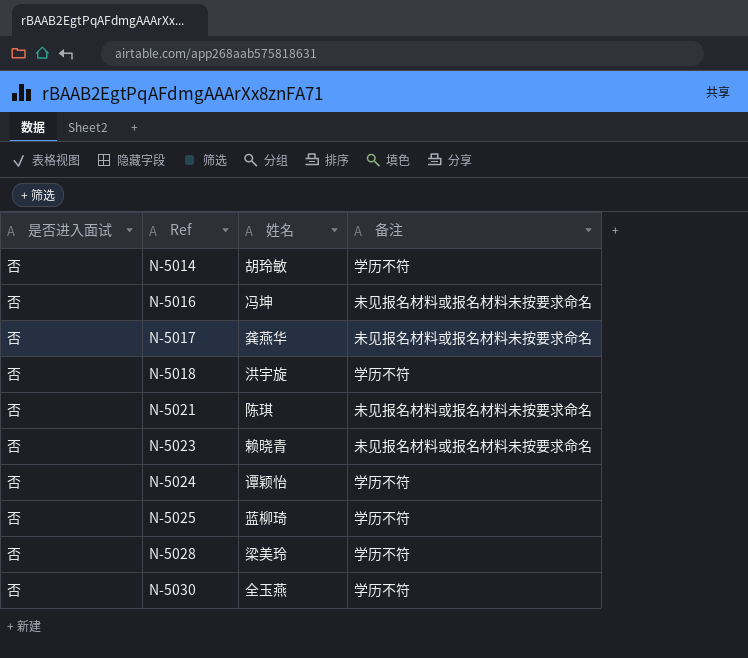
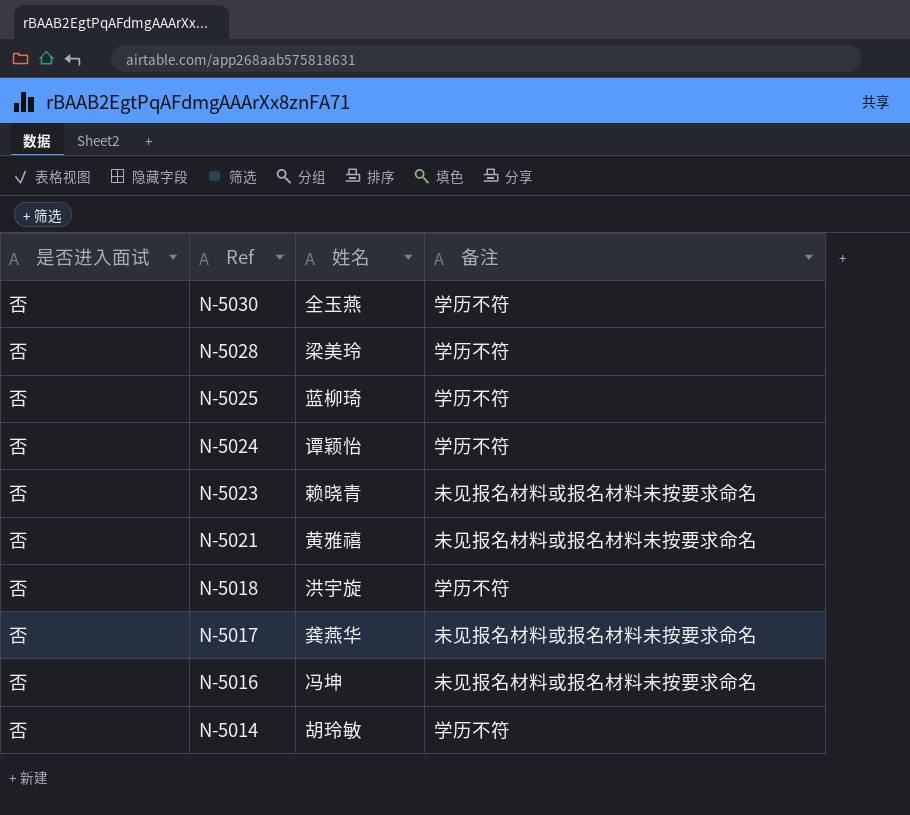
row order: Ref ascending -> Ref descending
N-5021 | 姓名: 陈琪 -> 黄雅禧

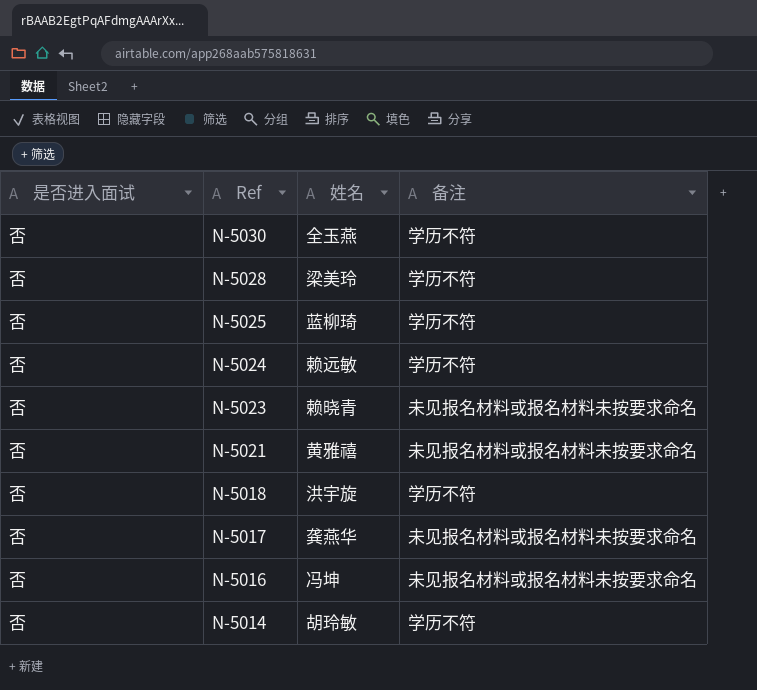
N-5024 | 姓名: 谭颖怡 -> 赖远敏

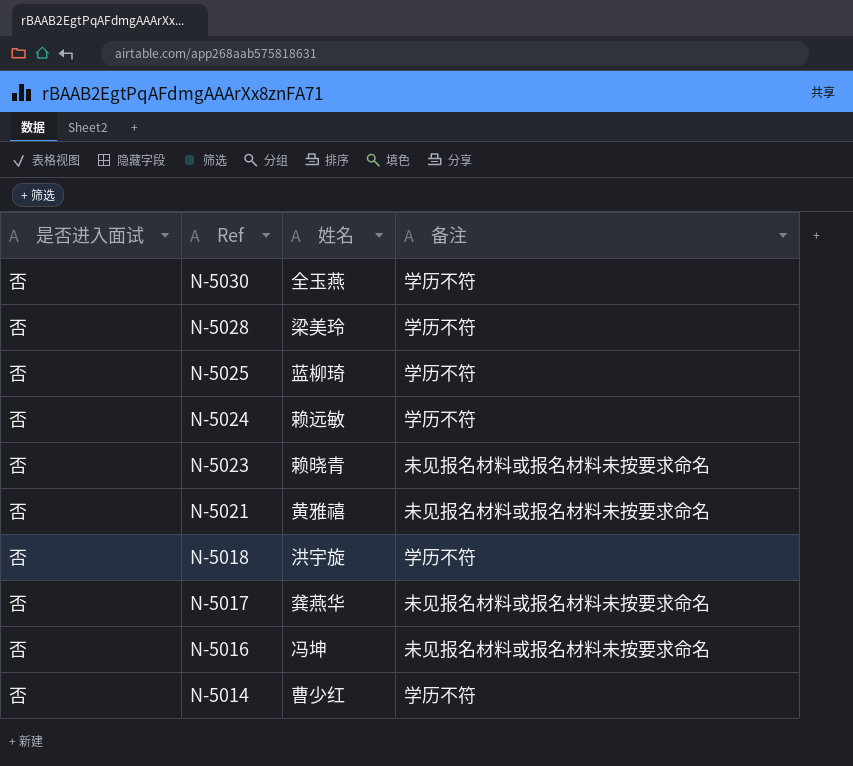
N-5014 | 姓名: 胡玲敏 -> 曹少红

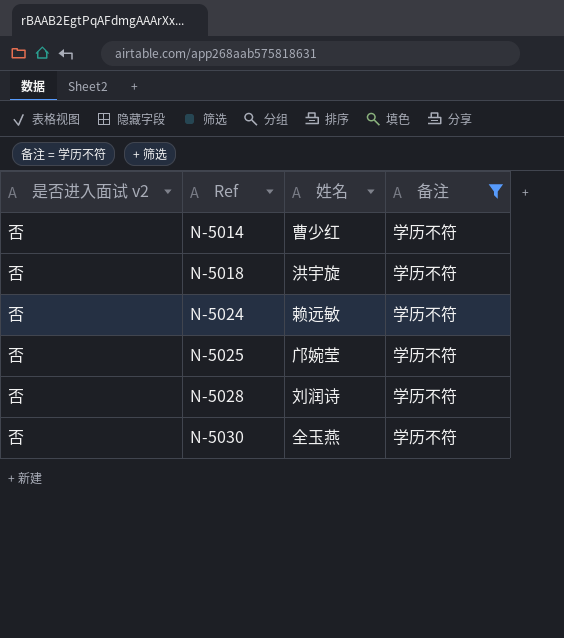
filter: none -> 备注 = 学历不符
row order: Ref descending -> Ref ascending
column name: 是否进入面试 -> 是否进入面试 v2
N-5025 | 姓名: 蓝柳琦 -> 邝婉莹
N-5028 | 姓名: 梁美玲 -> 刘润诗

